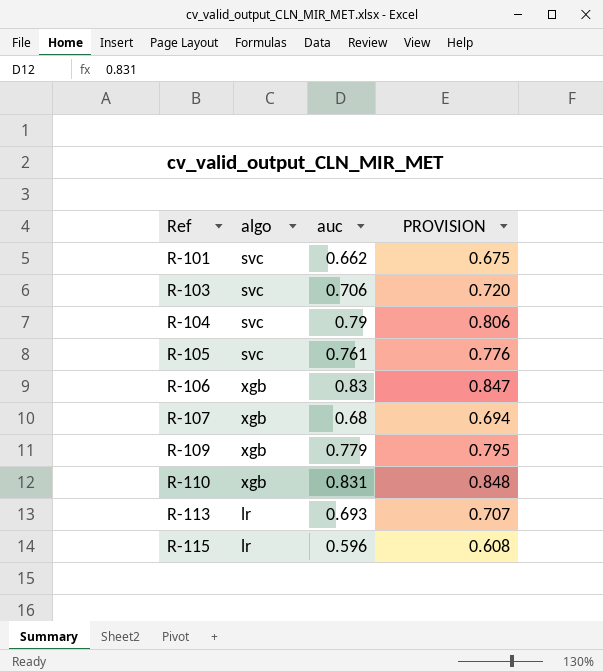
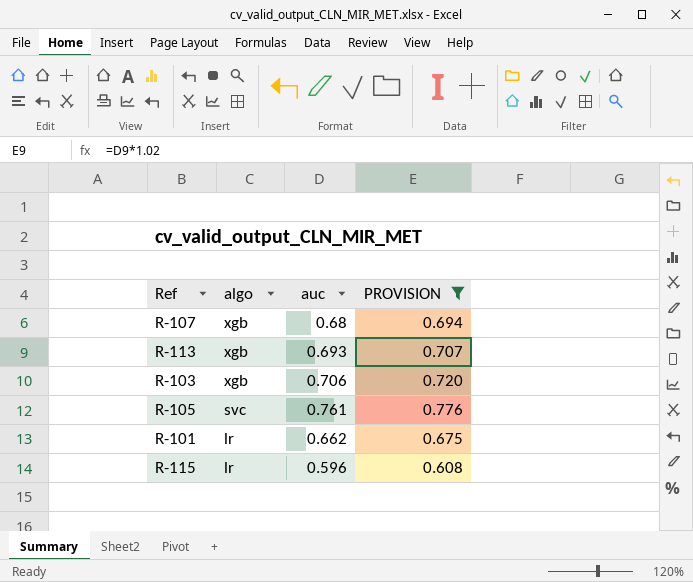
filter: none -> PROVISION <= 0.776
row order: Ref ascending -> algo descending
R-113 | algo: lr -> xgb
R-103 | algo: svc -> xgb
R-101 | algo: svc -> lr

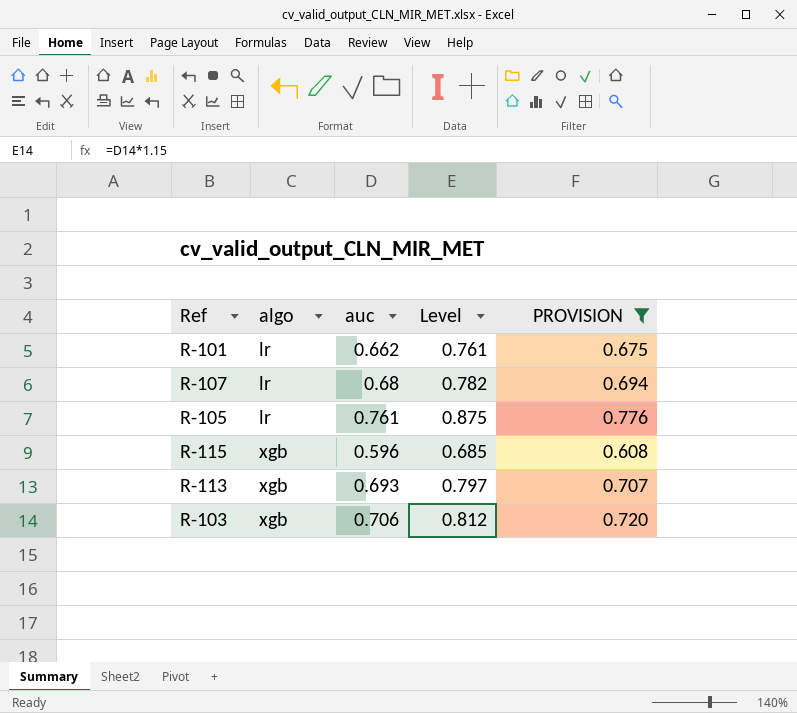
row order: algo descending -> algo ascending
column Level | formula: none -> [auc] * 1.15
R-107 | algo: xgb -> lr
R-105 | algo: svc -> lr
R-115 | algo: lr -> xgb

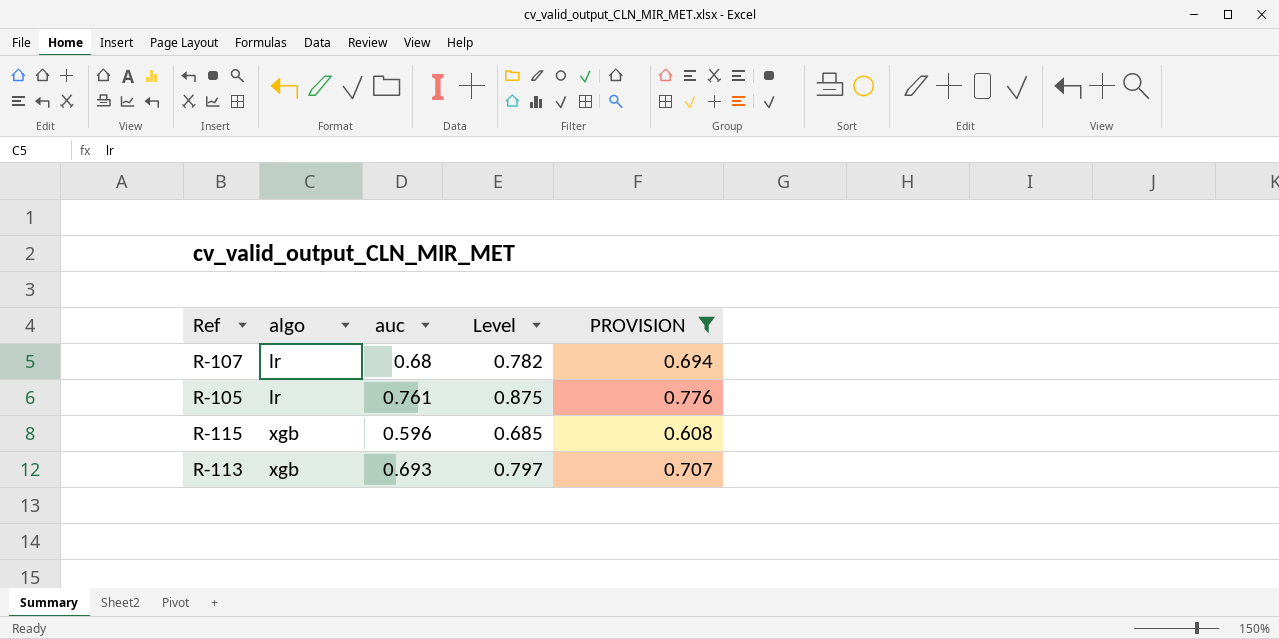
row R-101: lr | 0.662 | 0.761 | 0.675 -> none
row R-103: xgb | 0.706 | 0.812 | 0.720 -> none

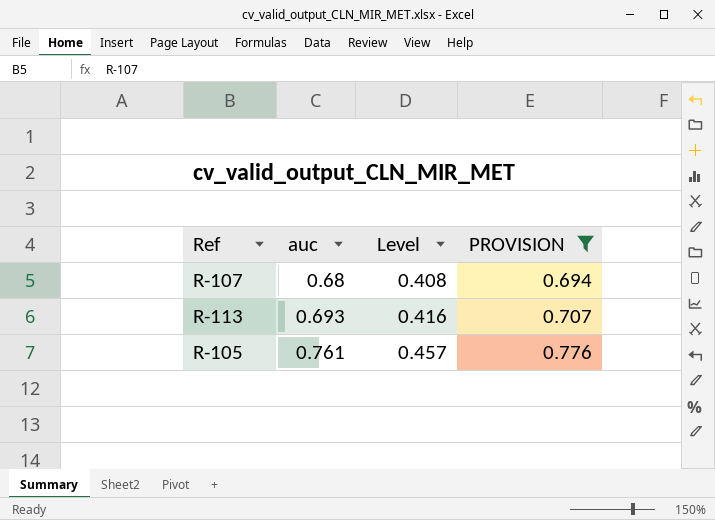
row order: algo ascending -> auc ascending
column algo | position: 2 -> none
column Level | formula: [auc] * 1.15 -> [auc] * 0.6
row R-115: xgb | 0.596 | 0.685 | 0.608 -> none

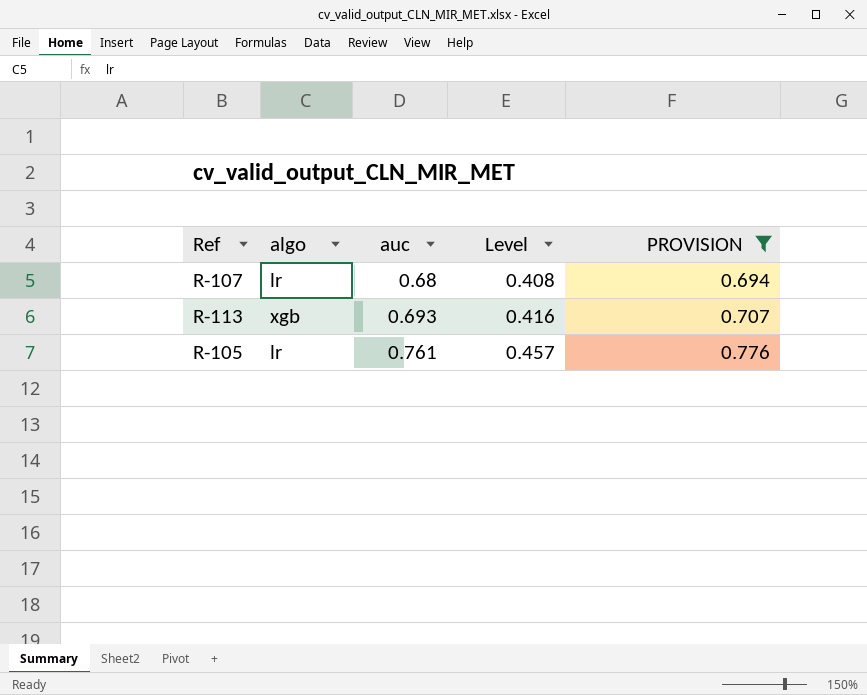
column algo | position: none -> 2

